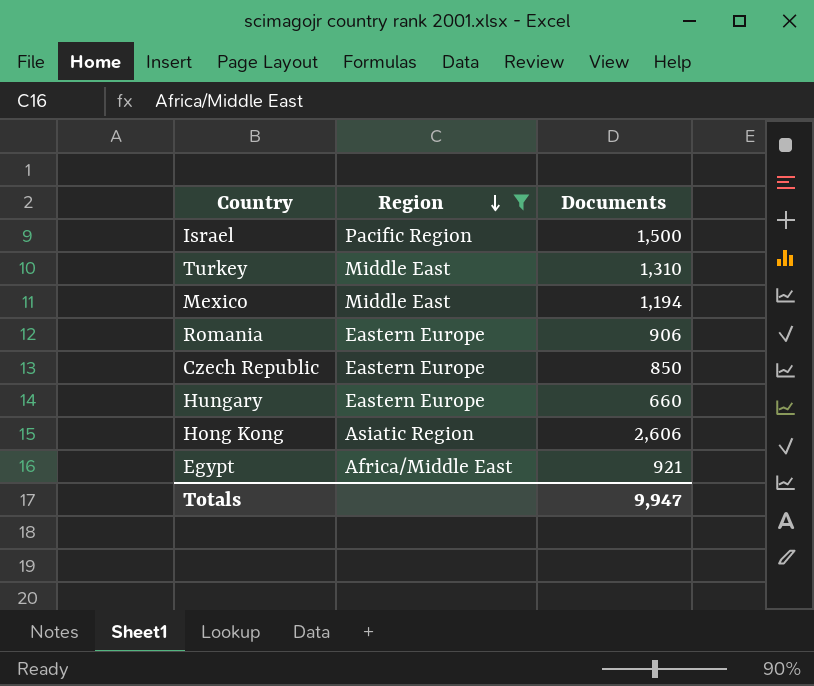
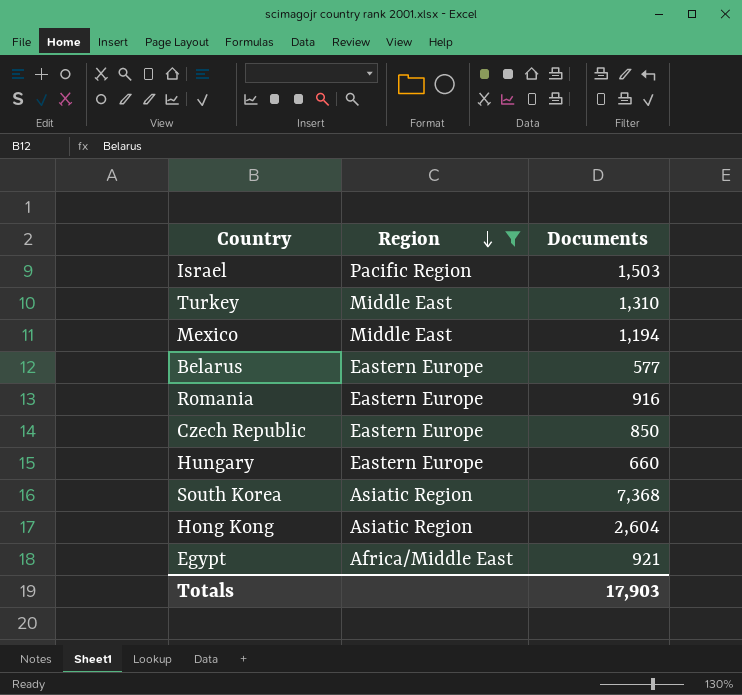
Israel | Documents: 1,500 -> 1,503
row Belarus: none -> Eastern Europe | 577
Romania | Documents: 906 -> 916
row South Korea: none -> Asiatic Region | 7,368
Hong Kong | Documents: 2,606 -> 2,604
Totals | Documents: 9,947 -> 17,903

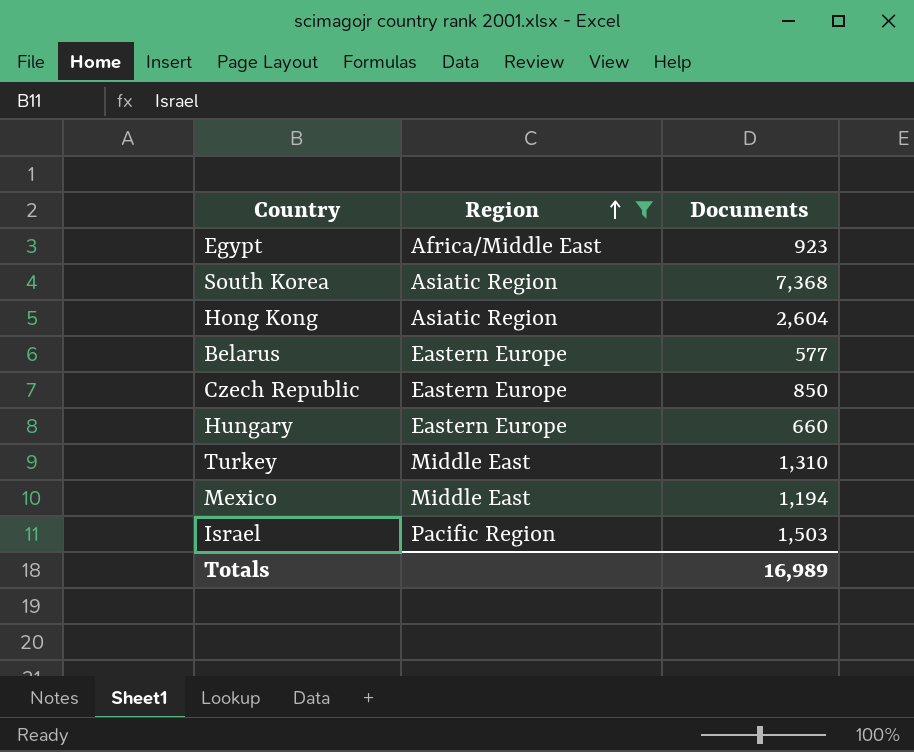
row order: Region descending -> Region ascending
row Romania: Eastern Europe | 916 -> none
Egypt | Documents: 921 -> 923
Totals | Documents: 17,903 -> 16,989

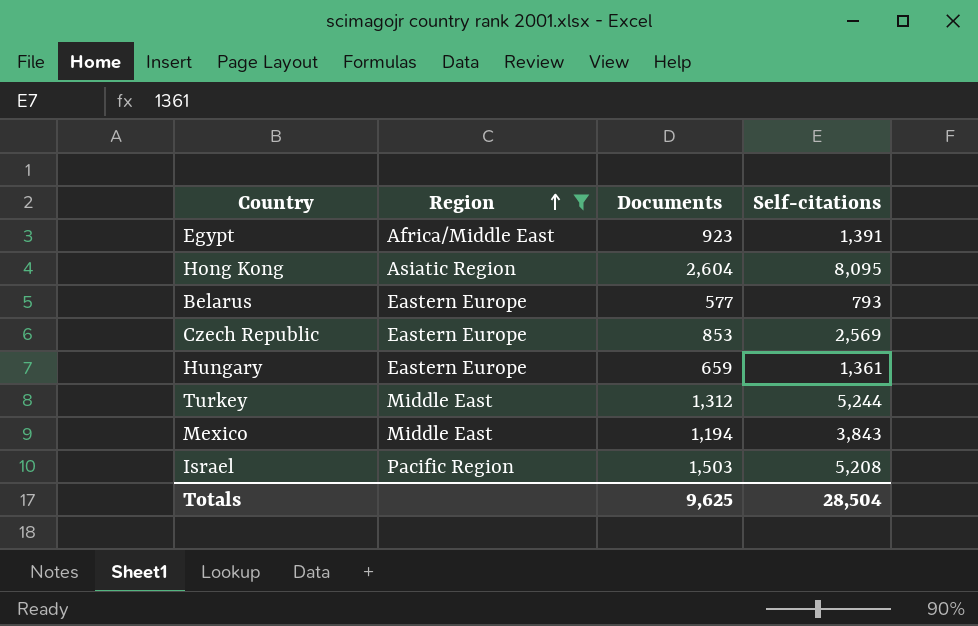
column Self-citations | position: none -> 4
row South Korea: Asiatic Region | 7,368 -> none
Czech Republic | Documents: 850 -> 853
Hungary | Documents: 660 -> 659
Turkey | Documents: 1,310 -> 1,312
Totals | Documents: 16,989 -> 9,625

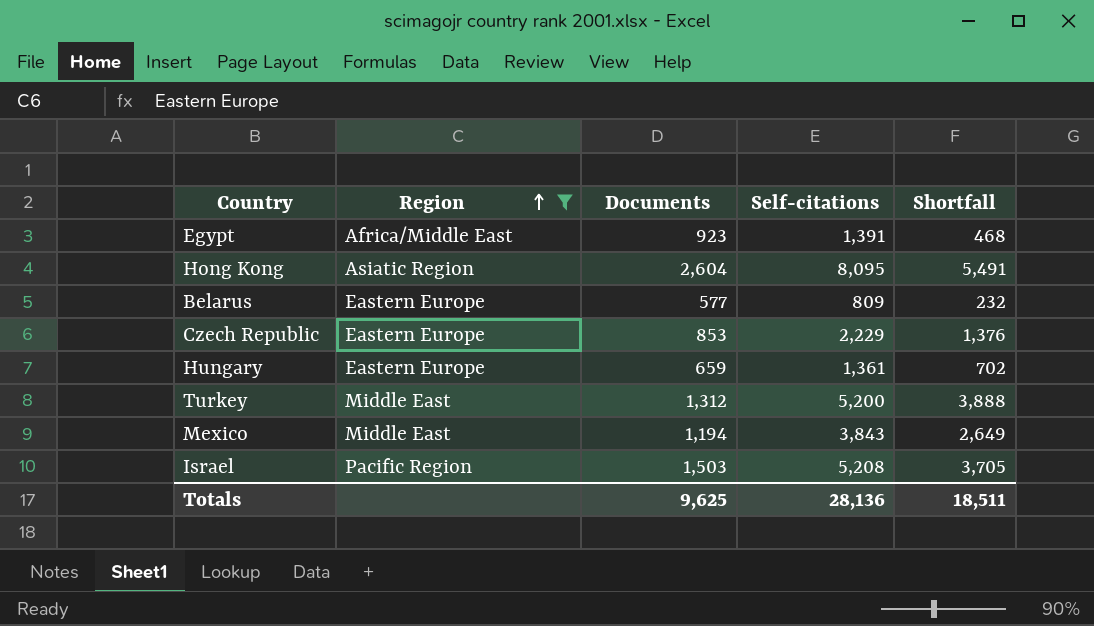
column Shortfall | formula: none -> [Self-citations] - [Documents]
Belarus | Self-citations: 793 -> 809
Czech Republic | Self-citations: 2,569 -> 2,229
Turkey | Self-citations: 5,244 -> 5,200
Totals | Self-citations: 28,504 -> 28,136

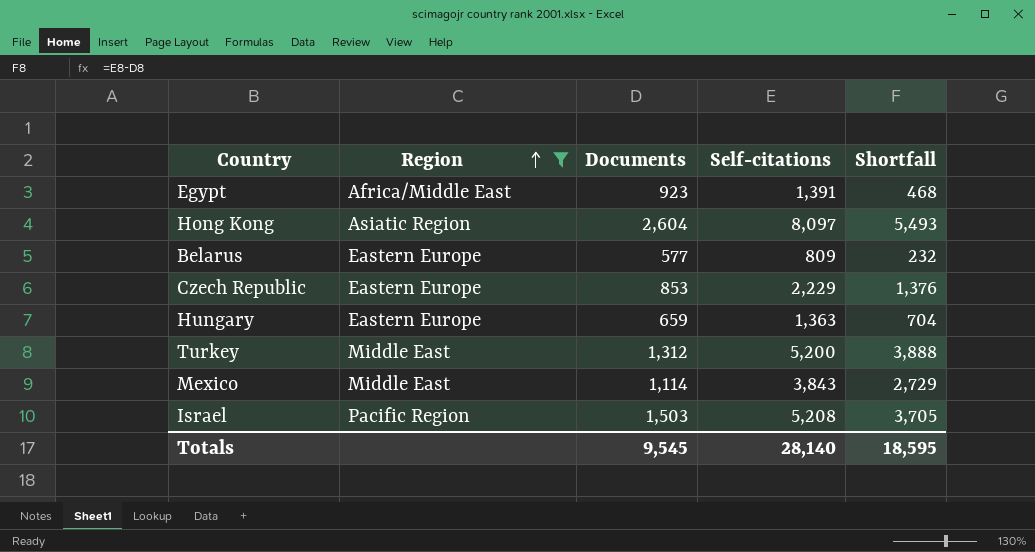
Hong Kong | Self-citations: 8,095 -> 8,097
Hong Kong | Shortfall: 5,491 -> 5,493
Hungary | Self-citations: 1,361 -> 1,363
Hungary | Shortfall: 702 -> 704
Mexico | Documents: 1,194 -> 1,114
Mexico | Shortfall: 2,649 -> 2,729
Totals | Documents: 9,625 -> 9,545
Totals | Self-citations: 28,136 -> 28,140
Totals | Shortfall: 18,511 -> 18,595

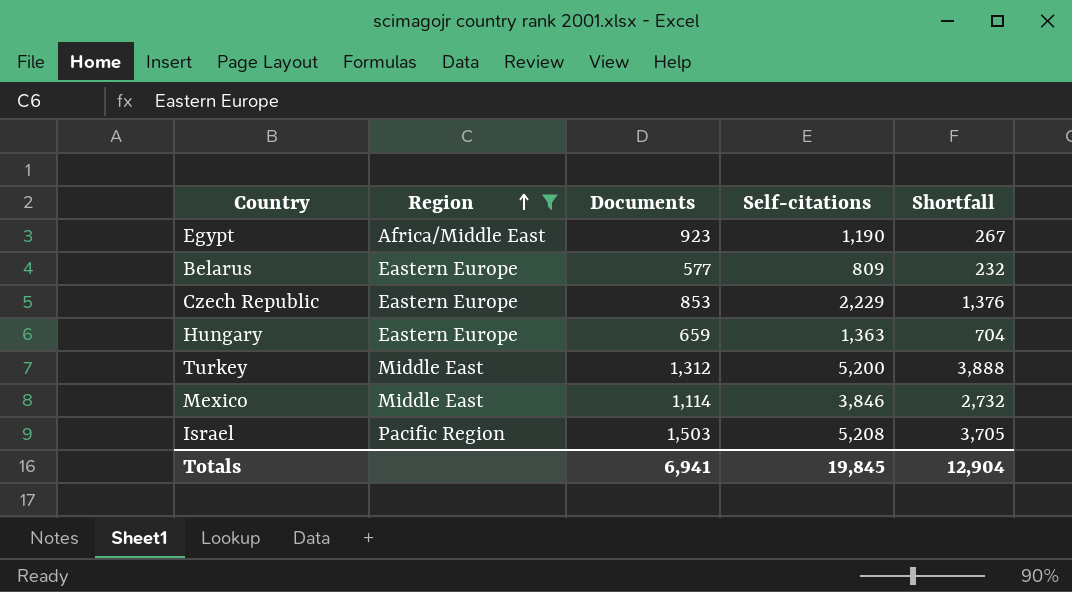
row Hong Kong: Asiatic Region | 2,604 | 8,097 | 5,493 -> none
Egypt | Self-citations: 1,391 -> 1,190
Egypt | Shortfall: 468 -> 267
Mexico | Self-citations: 3,843 -> 3,846
Mexico | Shortfall: 2,729 -> 2,732
Totals | Documents: 9,545 -> 6,941
Totals | Self-citations: 28,140 -> 19,845
Totals | Shortfall: 18,595 -> 12,904

